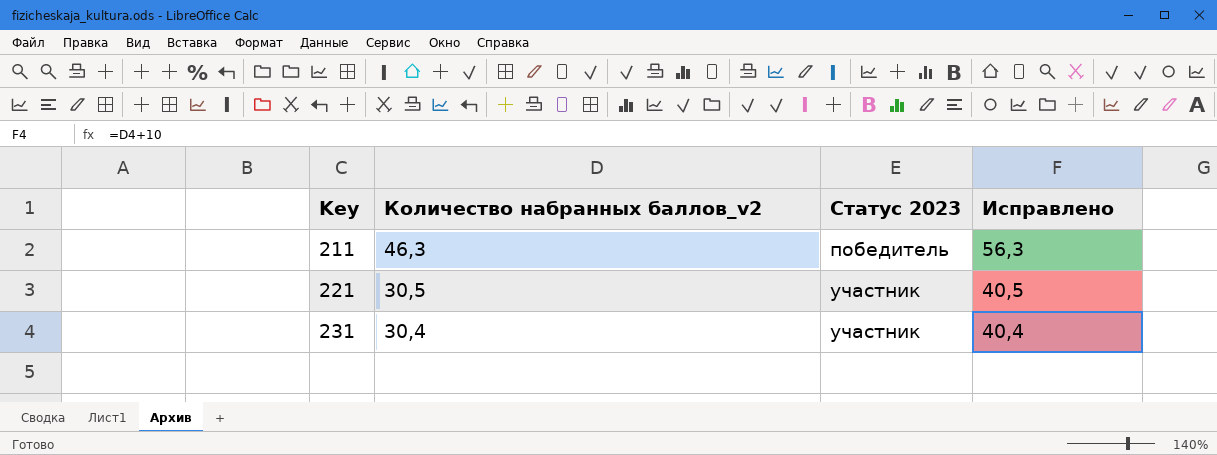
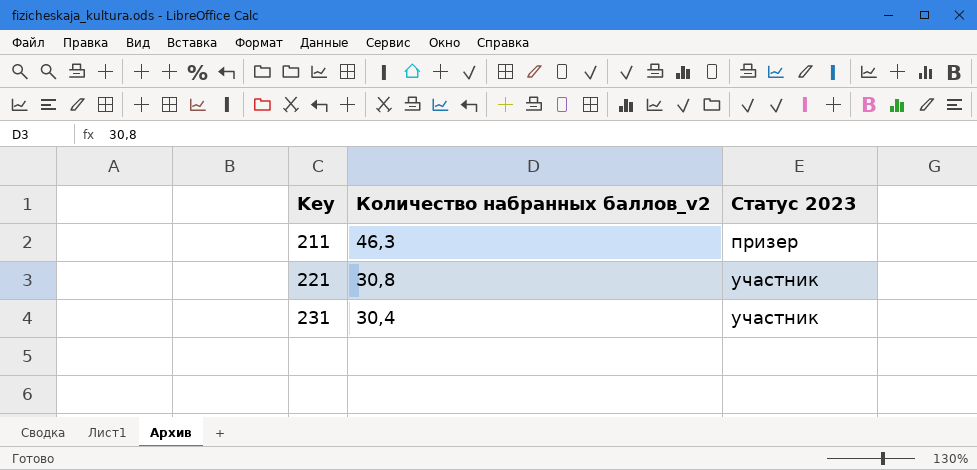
column Исправлено | formula: [Количество набранных баллов_v2] + 10 -> none
211 | Статус 2023: победитель -> призер
221 | Количество набранных баллов_v2: 30,5 -> 30,8

